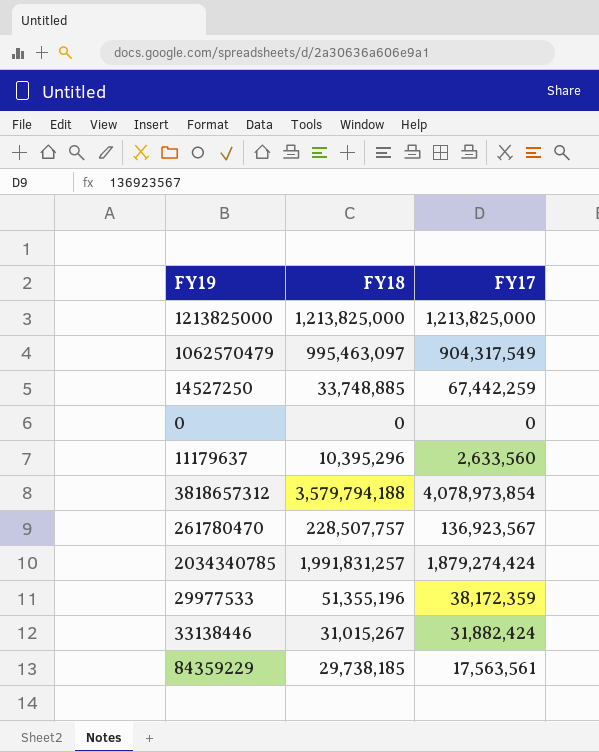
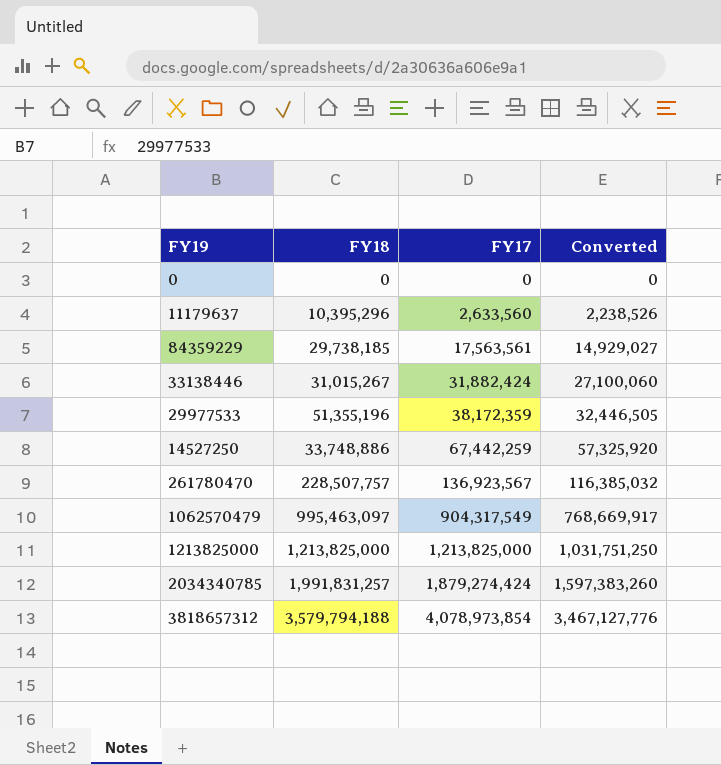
row order: none -> FY17 ascending
column Converted | formula: none -> [FY17] * 0.85
14527250 | FY18: 33,748,885 -> 33,748,886

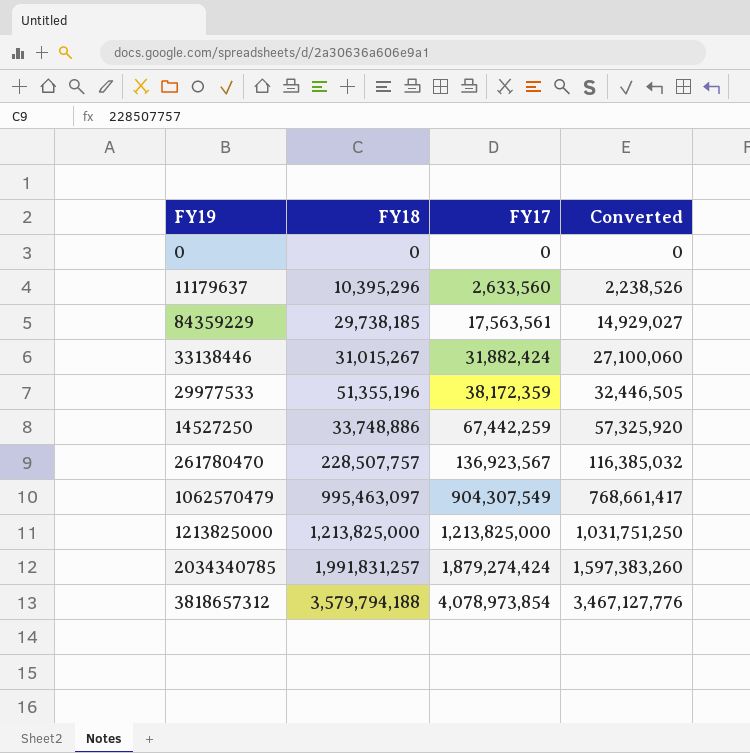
1062570479 | FY17: 904,317,549 -> 904,307,549
1062570479 | Converted: 768,669,917 -> 768,661,417

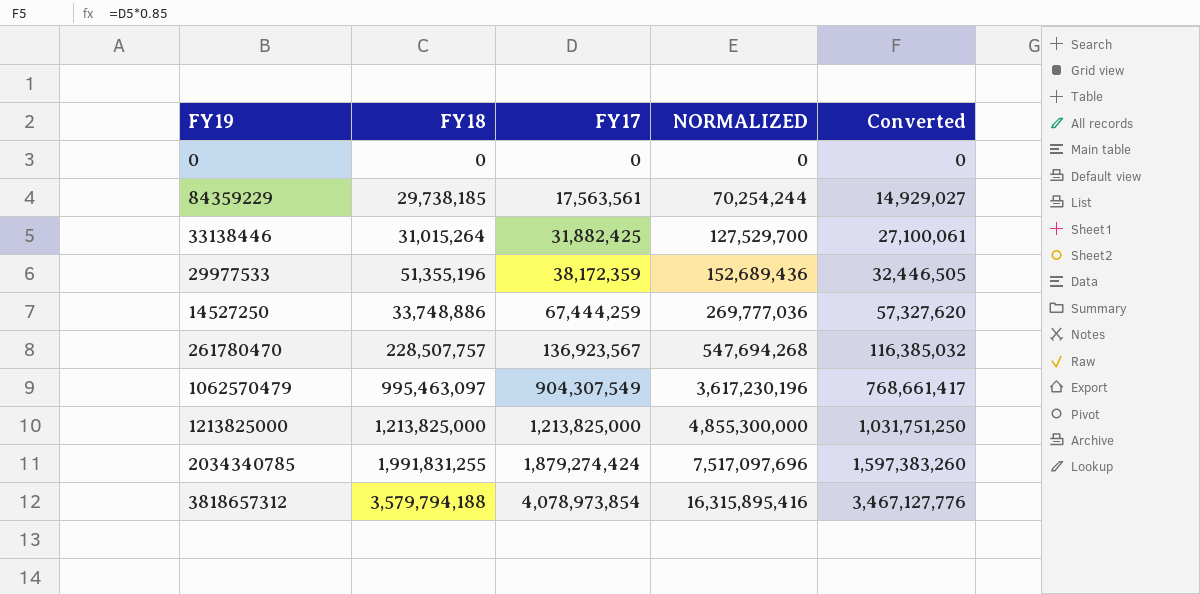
column NORMALIZED | formula: none -> [FY17] * 4
row 11179637: 10,395,296 | 2,633,560 | 2,238,526 -> none
33138446 | FY18: 31,015,267 -> 31,015,264
33138446 | FY17: 31,882,424 -> 31,882,425
33138446 | Converted: 27,100,060 -> 27,100,061
14527250 | FY17: 67,442,259 -> 67,444,259
14527250 | Converted: 57,325,920 -> 57,327,620
2034340785 | FY18: 1,991,831,257 -> 1,991,831,255

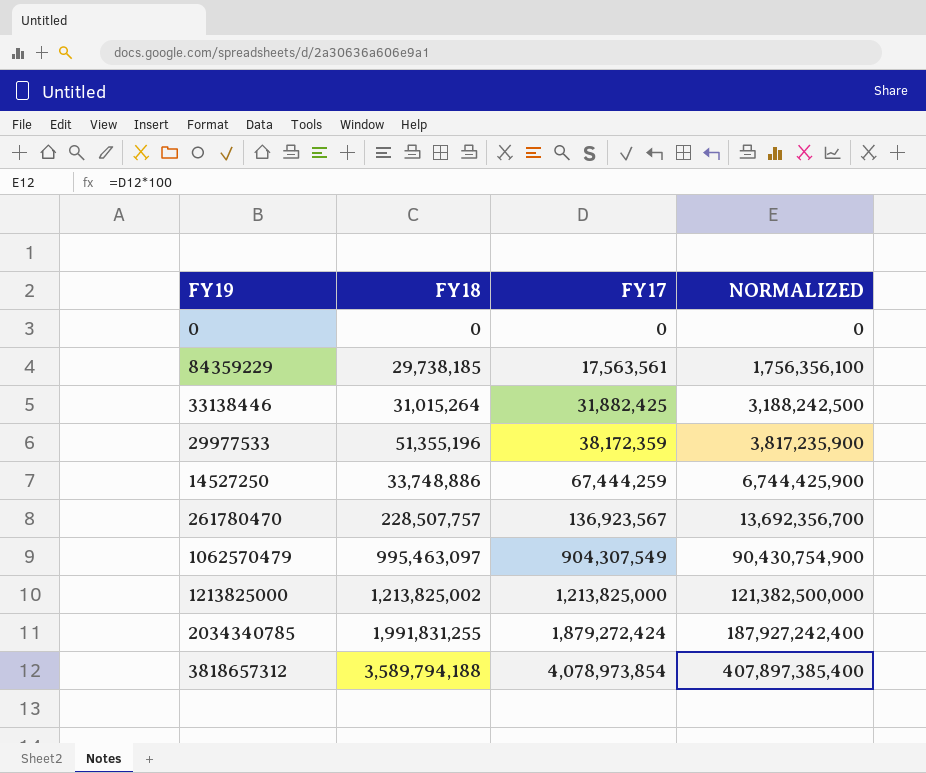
column Converted | formula: [FY17] * 0.85 -> none
column NORMALIZED | formula: [FY17] * 4 -> [FY17] * 100
1213825000 | FY18: 1,213,825,000 -> 1,213,825,002
2034340785 | FY17: 1,879,274,424 -> 1,879,272,424
3818657312 | FY18: 3,579,794,188 -> 3,589,794,188

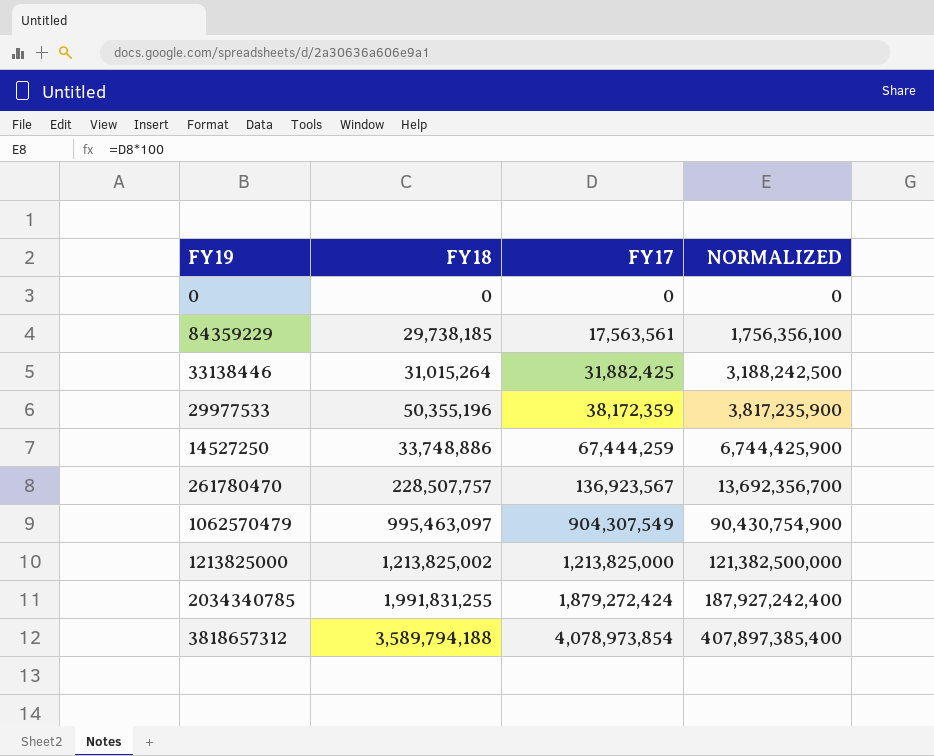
29977533 | FY18: 51,355,196 -> 50,355,196

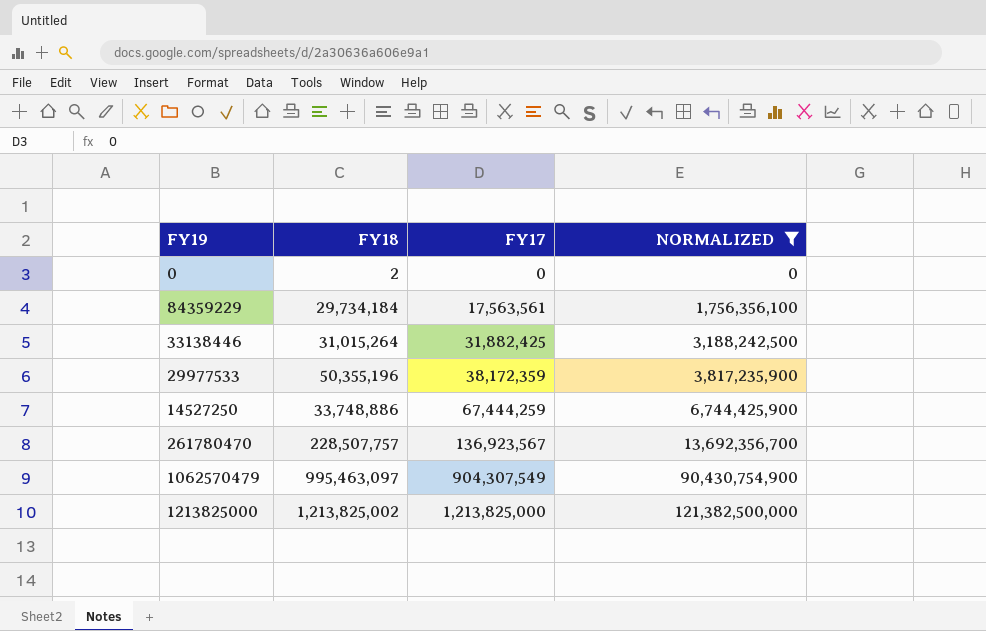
filter: none -> NORMALIZED <= 121,382,500,000
0 | FY18: 0 -> 2
84359229 | FY18: 29,738,185 -> 29,734,184

